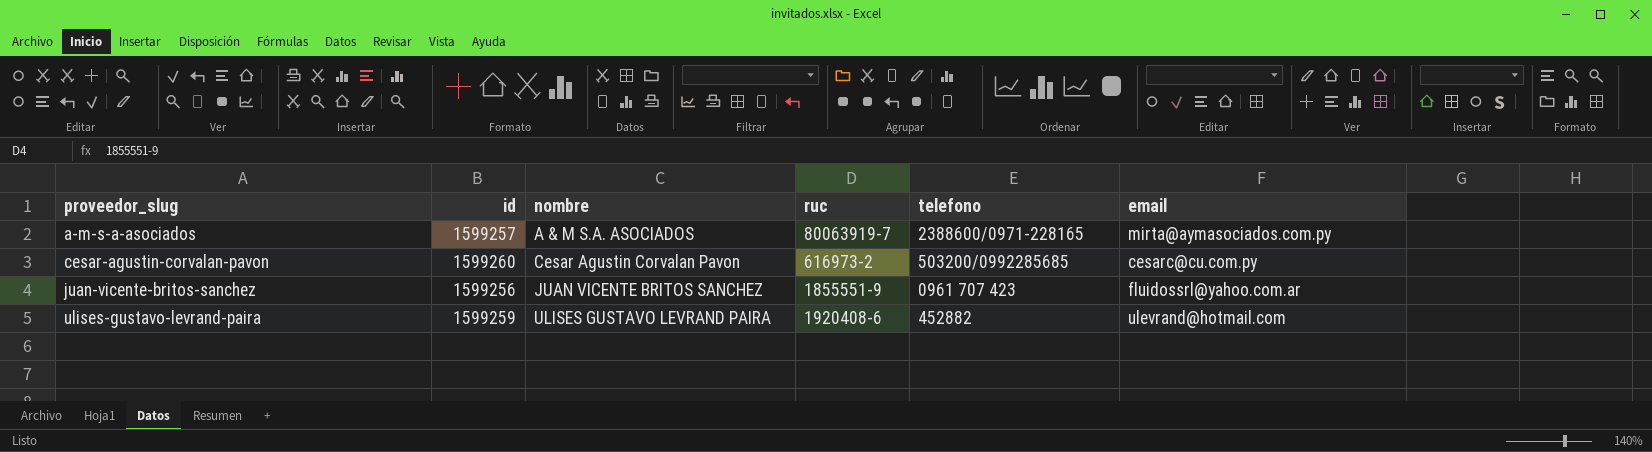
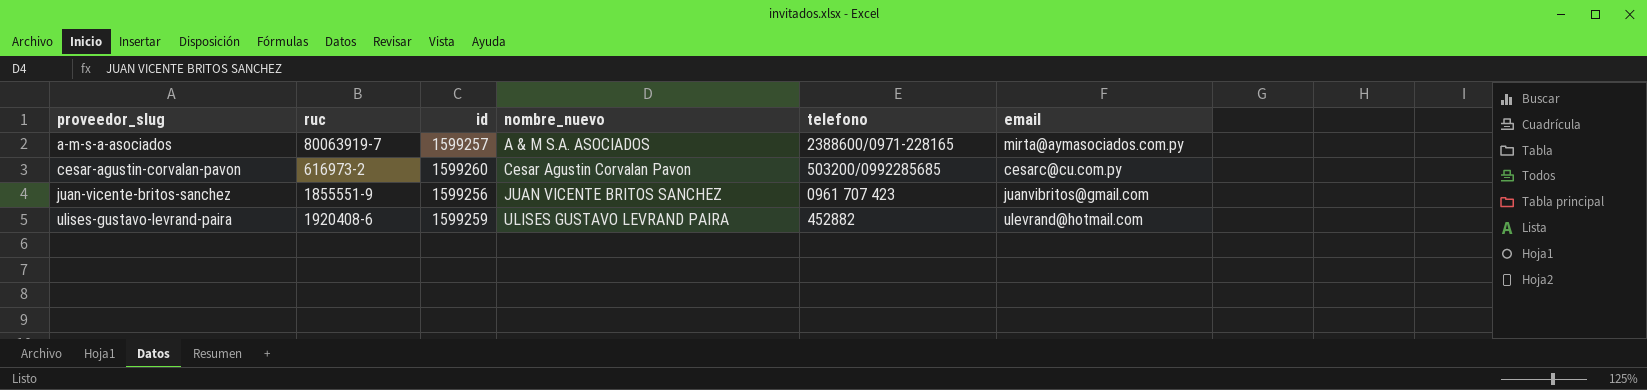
column ruc | position: 4 -> 2
column name: nombre -> nombre_nuevo
juan-vicente-britos-sanchez | email: fluidossrl@yahoo.com.ar -> juanvibritos@gmail.com

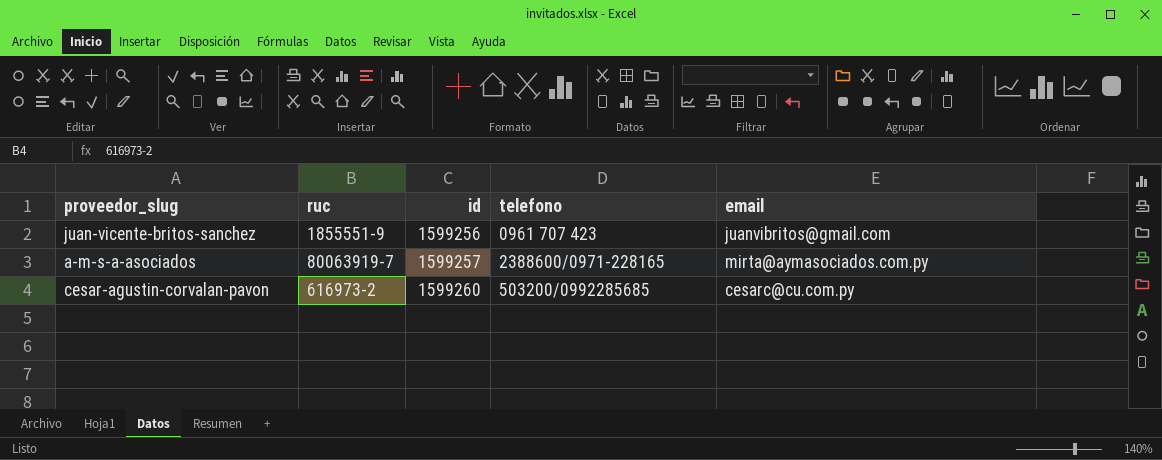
row order: proveedor_slug ascending -> id ascending
column nombre_nuevo | position: 4 -> none
row ulises-gustavo-levrand-paira: 1920408-6 | 1599259 | ULISES GUSTAVO LEVRAND PAIRA | 452882 | ulevrand@hotmail.com -> none

